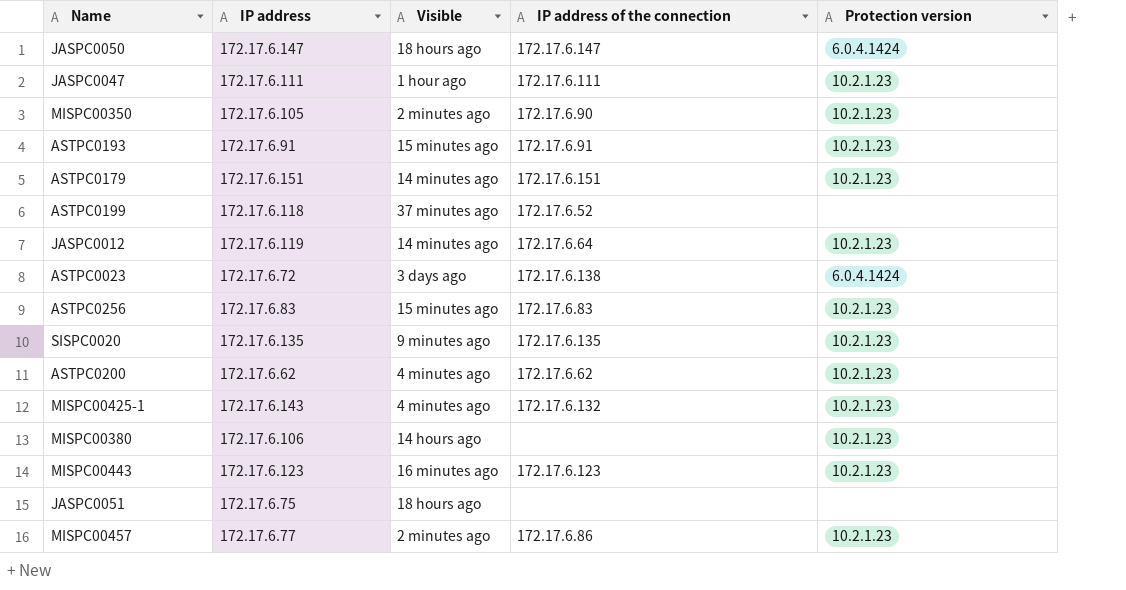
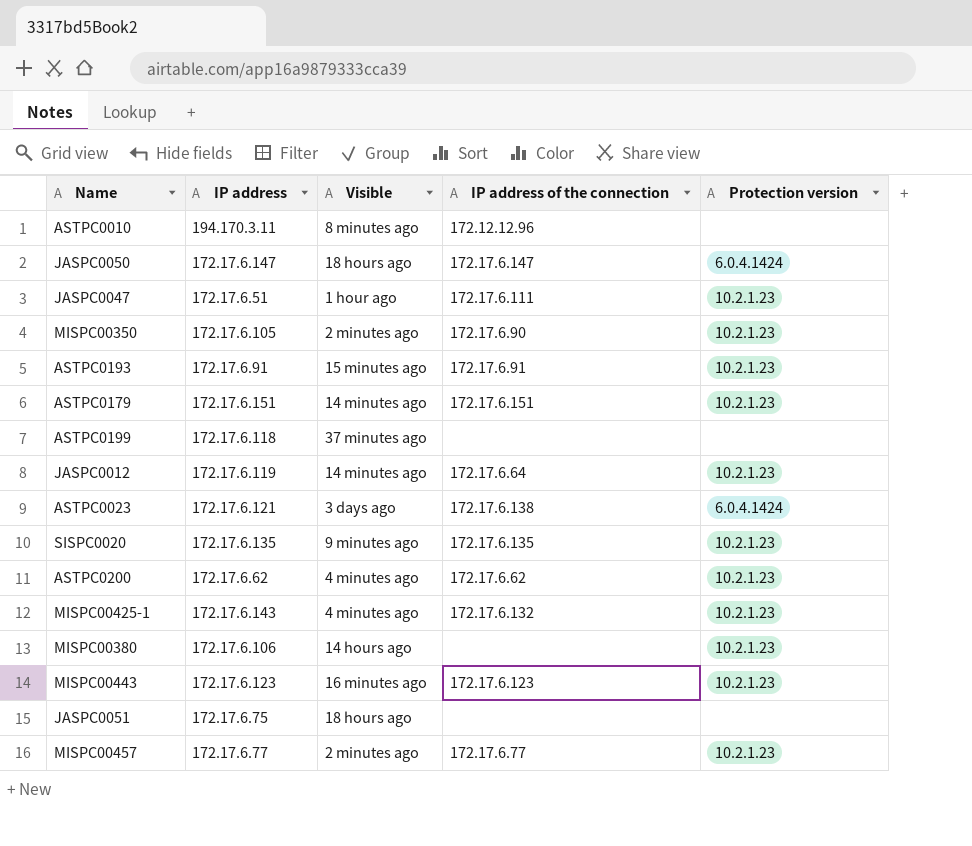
row ASTPC0256: 172.17.6.83 | 15 minutes ago | 172.17.6.83 | 10.2.1.23 -> none
row ASTPC0010: none -> 194.170.3.11 | 8 minutes ago | 172.12.12.96 | none
JASPC0047 | IP address: 172.17.6.111 -> 172.17.6.51
ASTPC0199 | IP address of the connection: 172.17.6.52 -> none
ASTPC0023 | IP address: 172.17.6.72 -> 172.17.6.121
MISPC00457 | IP address of the connection: 172.17.6.86 -> 172.17.6.77

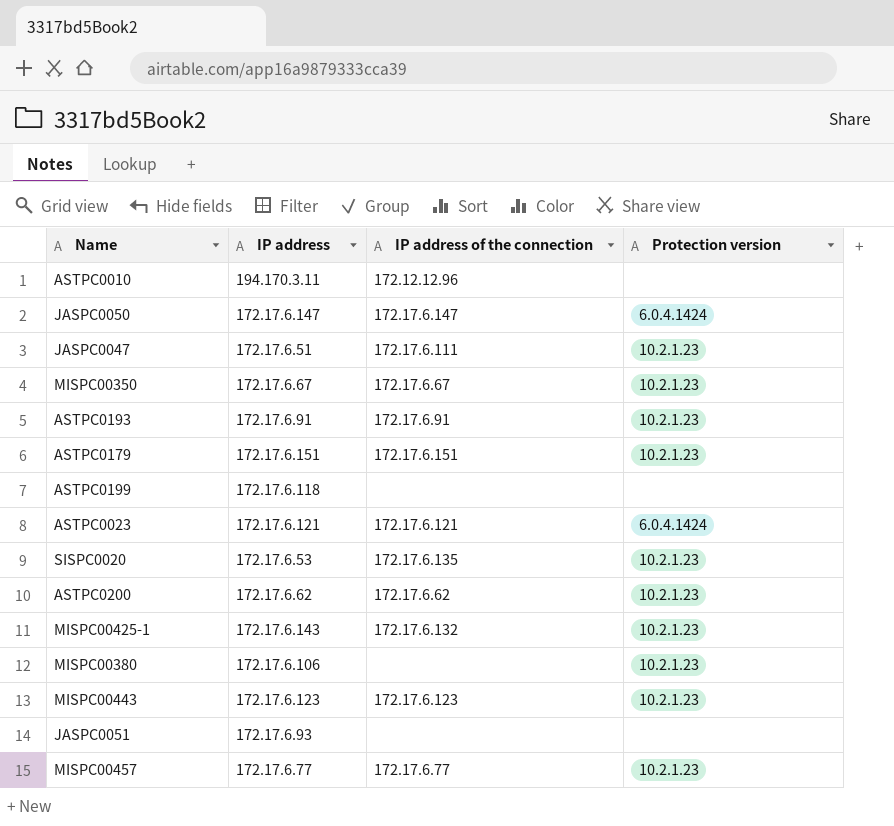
column Visible | position: 3 -> none
row JASPC0012: 172.17.6.119 | 14 minutes ago | 172.17.6.64 | 10.2.1.23 -> none
MISPC00350 | IP address: 172.17.6.105 -> 172.17.6.67
MISPC00350 | IP address of the connection: 172.17.6.90 -> 172.17.6.67
ASTPC0023 | IP address of the connection: 172.17.6.138 -> 172.17.6.121
SISPC0020 | IP address: 172.17.6.135 -> 172.17.6.53
JASPC0051 | IP address: 172.17.6.75 -> 172.17.6.93

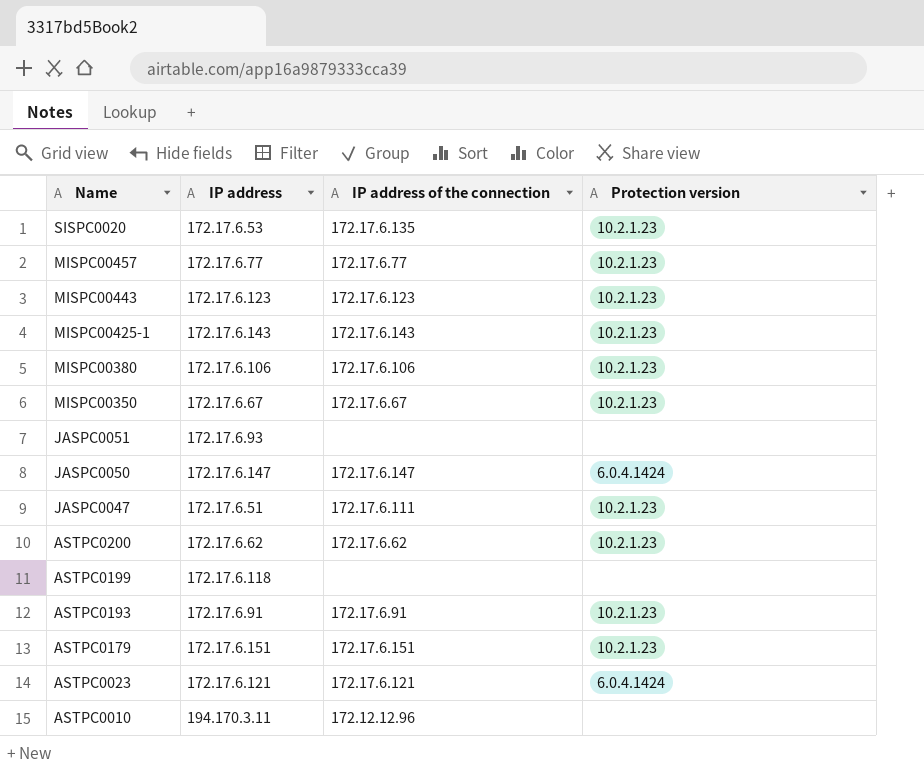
row order: none -> Name descending
MISPC00425-1 | IP address of the connection: 172.17.6.132 -> 172.17.6.143
MISPC00380 | IP address of the connection: none -> 172.17.6.106

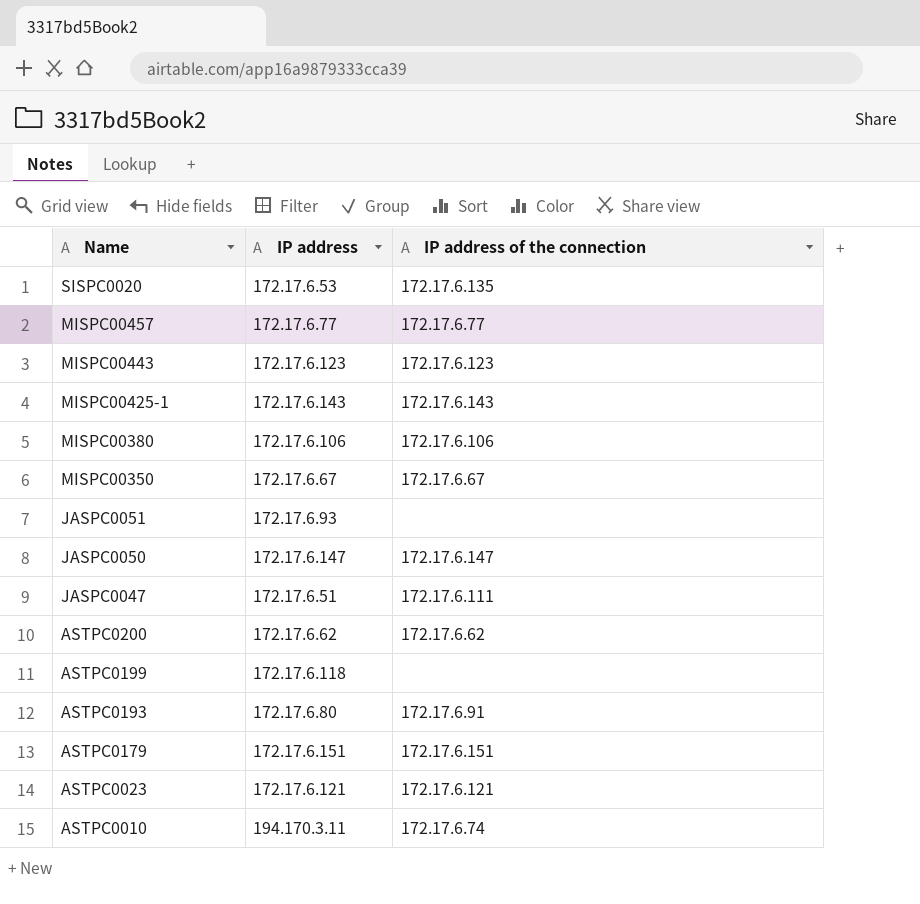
column Protection version | position: 4 -> none
ASTPC0193 | IP address: 172.17.6.91 -> 172.17.6.80
ASTPC0010 | IP address of the connection: 172.12.12.96 -> 172.17.6.74

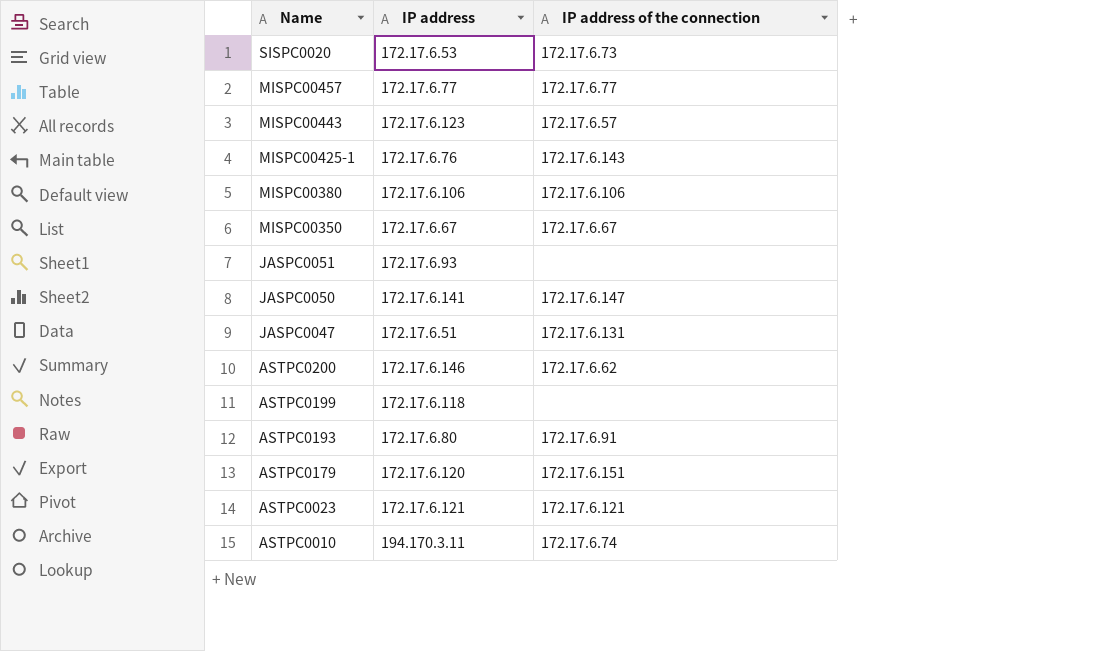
SISPC0020 | IP address of the connection: 172.17.6.135 -> 172.17.6.73
MISPC00443 | IP address of the connection: 172.17.6.123 -> 172.17.6.57
MISPC00425-1 | IP address: 172.17.6.143 -> 172.17.6.76
JASPC0050 | IP address: 172.17.6.147 -> 172.17.6.141
JASPC0047 | IP address of the connection: 172.17.6.111 -> 172.17.6.131
ASTPC0200 | IP address: 172.17.6.62 -> 172.17.6.146
ASTPC0179 | IP address: 172.17.6.151 -> 172.17.6.120

